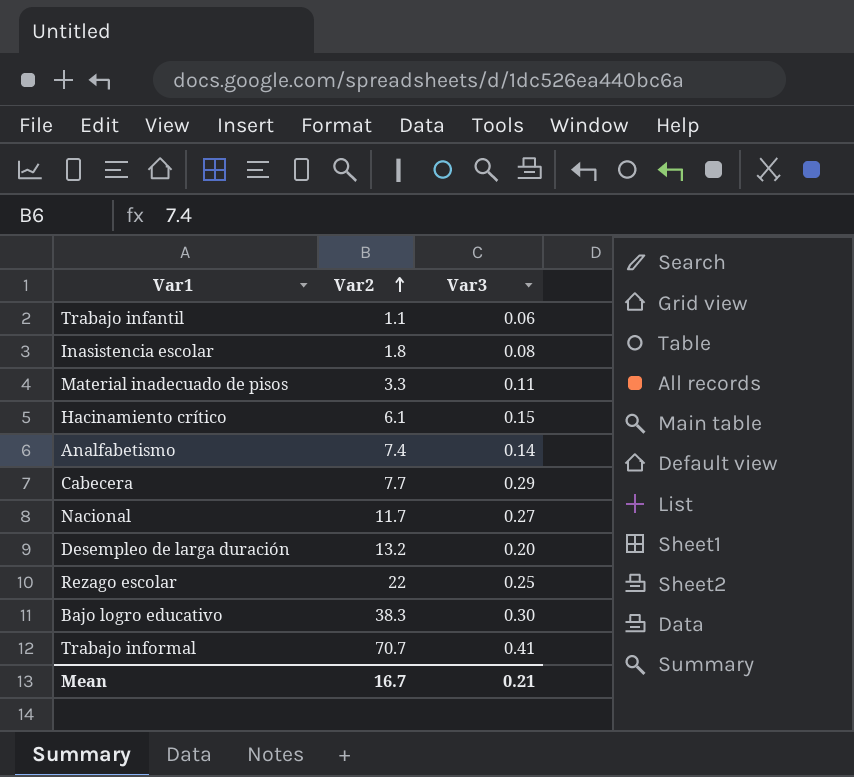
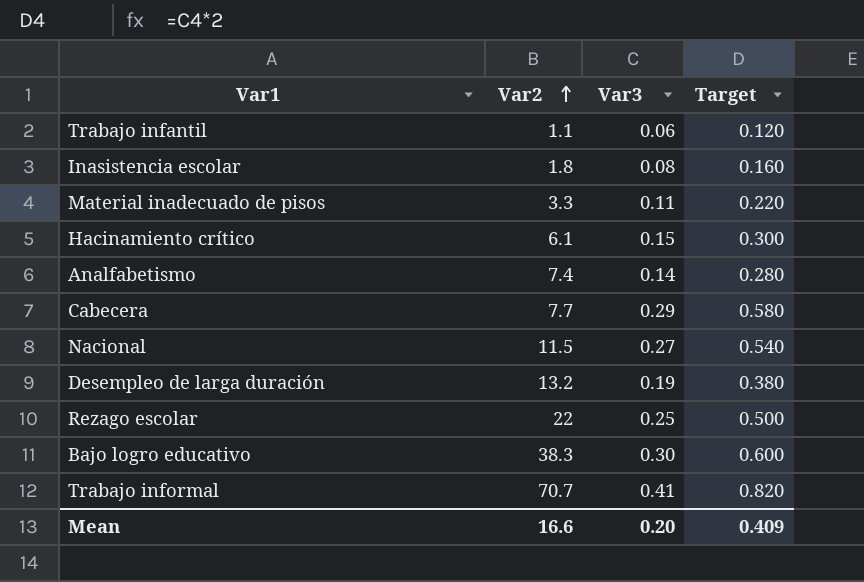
column Target | formula: none -> [Var3] * 2
Nacional | Var2: 11.7 -> 11.5
Desempleo de larga duración | Var3: 0.20 -> 0.19
Mean | Var2: 16.7 -> 16.6
Mean | Var3: 0.21 -> 0.20

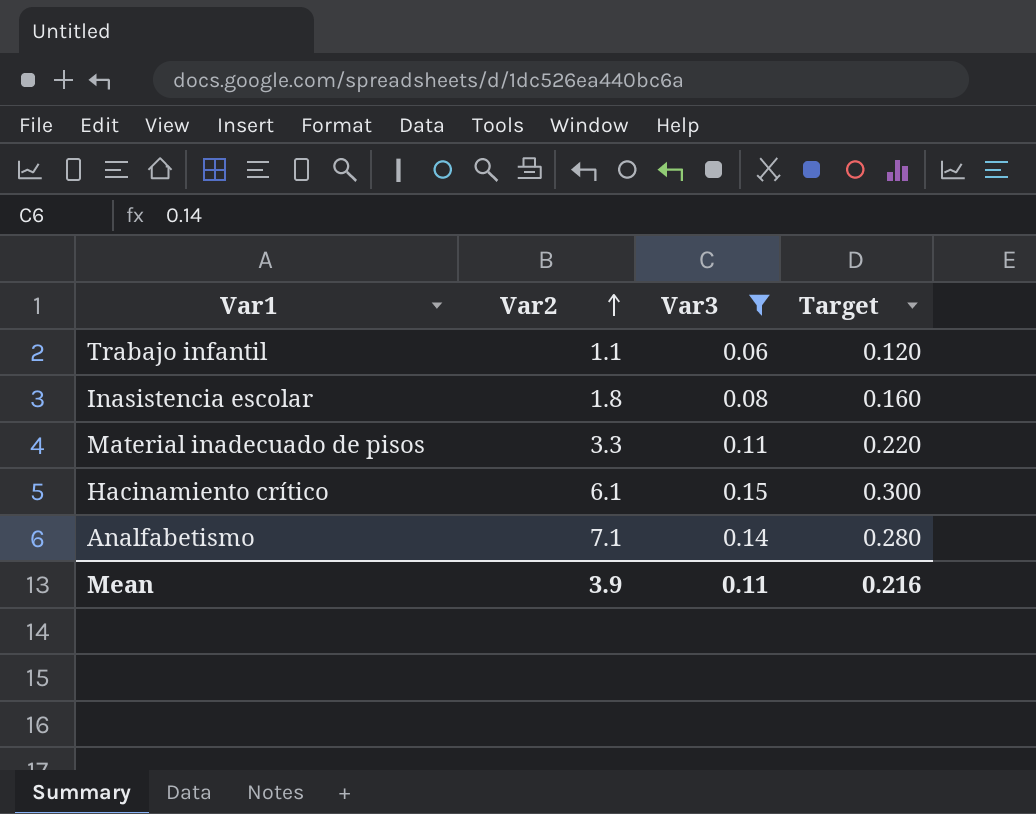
filter: none -> Var3 <= 0.15
Analfabetismo | Var2: 7.4 -> 7.1
Mean | Var2: 16.6 -> 3.9
Mean | Var3: 0.20 -> 0.11
Mean | Target: 0.409 -> 0.216

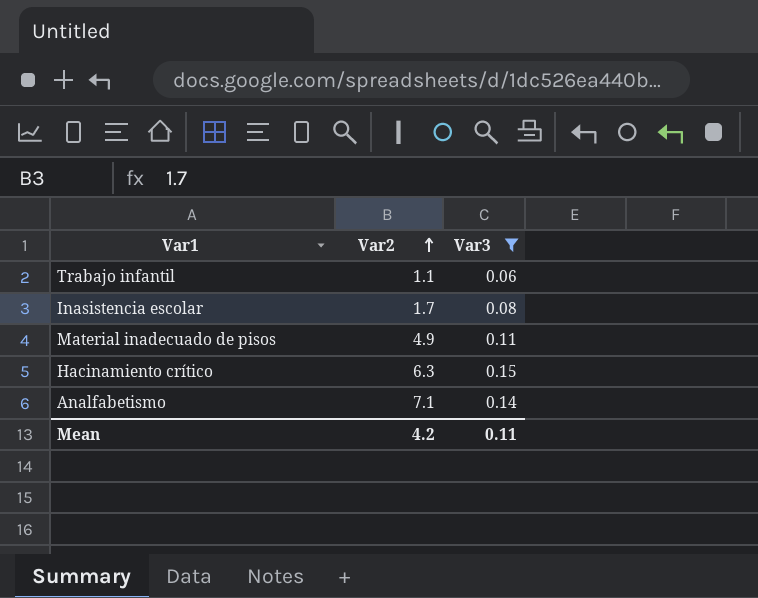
column Target | formula: [Var3] * 2 -> none
Inasistencia escolar | Var2: 1.8 -> 1.7
Material inadecuado de pisos | Var2: 3.3 -> 4.9
Hacinamiento crítico | Var2: 6.1 -> 6.3
Mean | Var2: 3.9 -> 4.2

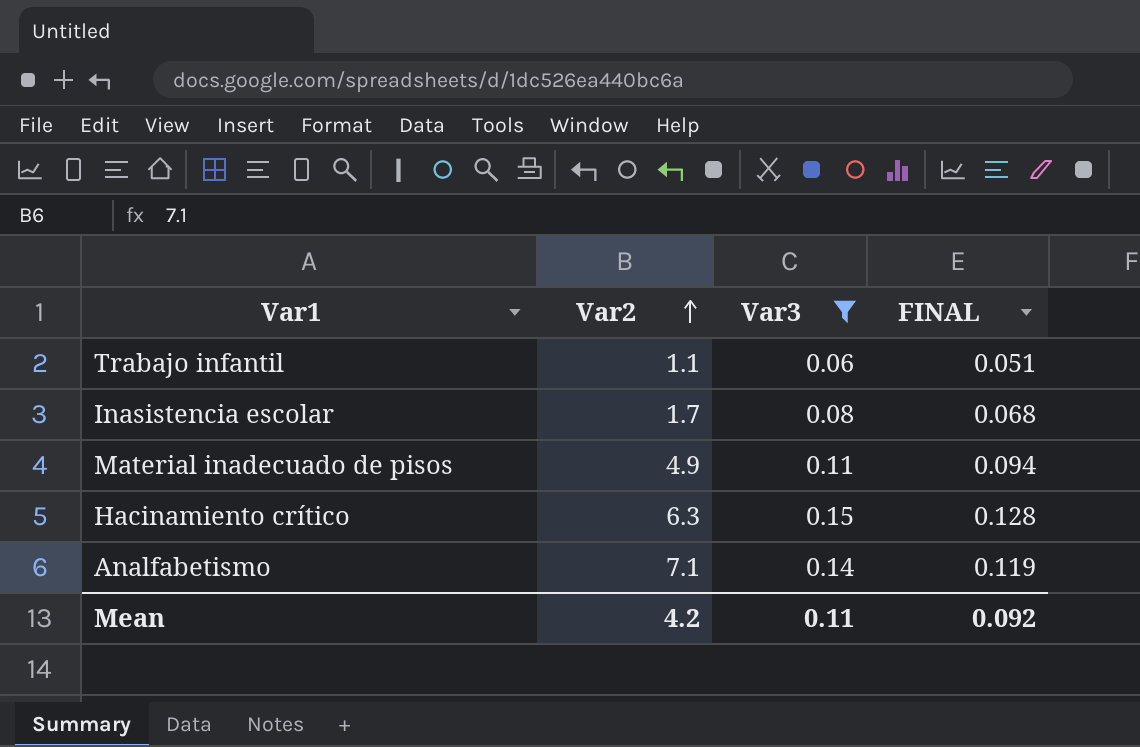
column FINAL | formula: none -> [Var3] * 0.85

